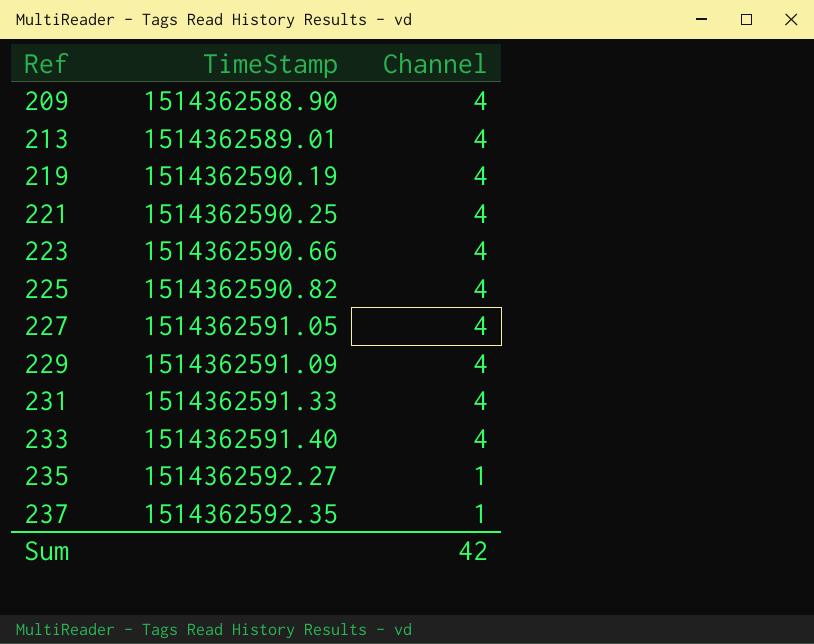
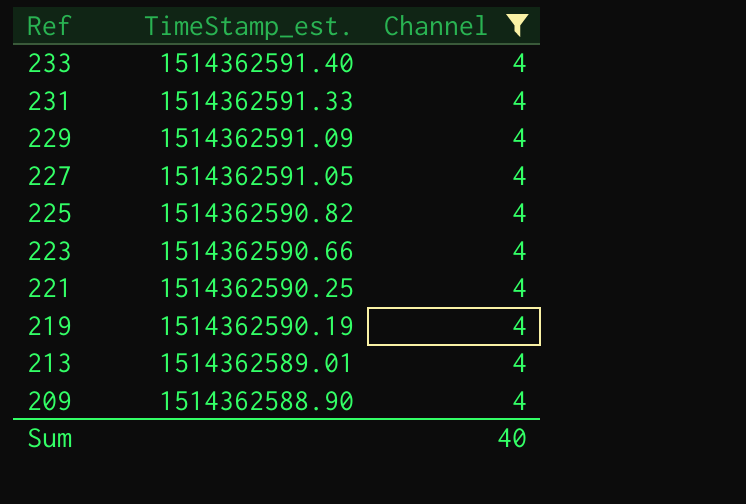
filter: none -> Channel = 4
row order: Ref ascending -> Ref descending
column name: TimeStamp -> TimeStamp_est.
Sum | Channel: 42 -> 40

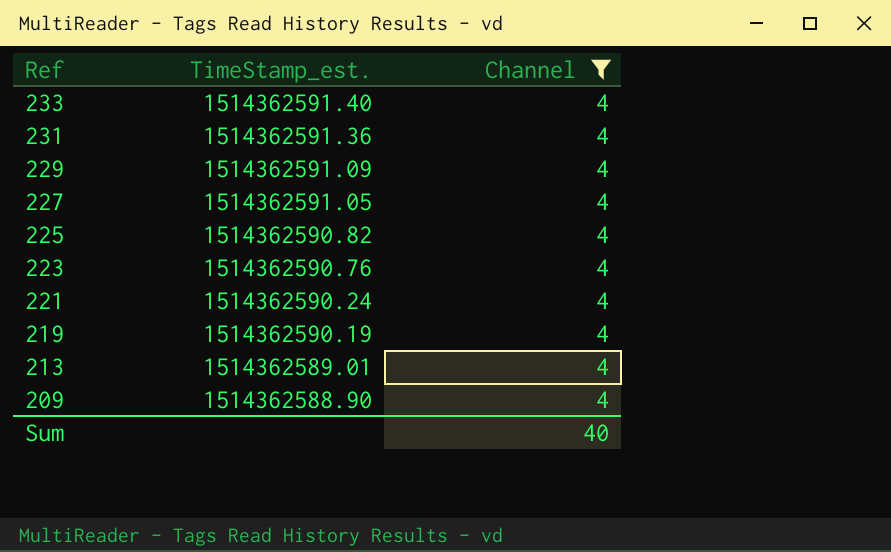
231 | TimeStamp_est.: 1514362591.33 -> 1514362591.36
223 | TimeStamp_est.: 1514362590.66 -> 1514362590.76
221 | TimeStamp_est.: 1514362590.25 -> 1514362590.24

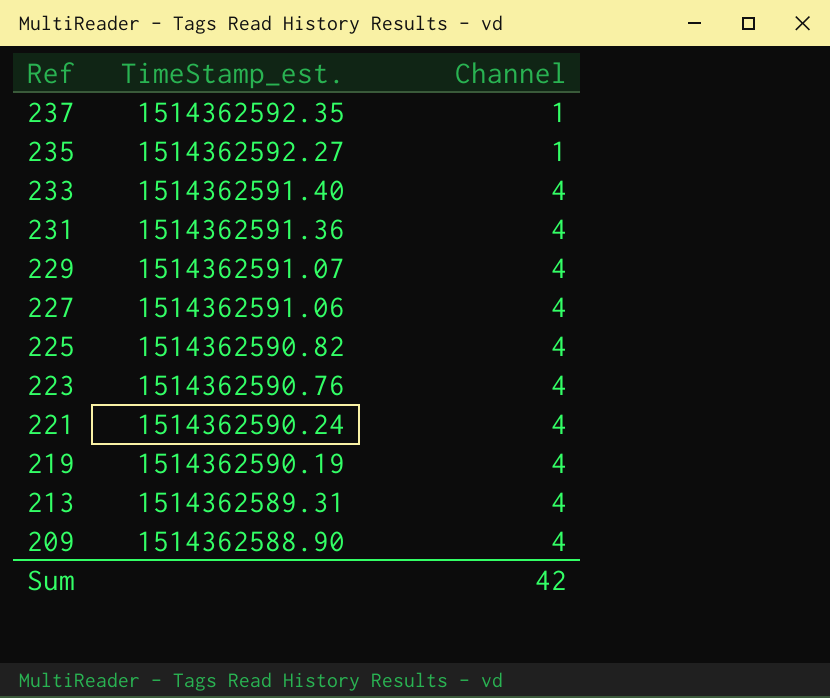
filter: Channel = 4 -> none
229 | TimeStamp_est.: 1514362591.09 -> 1514362591.07
227 | TimeStamp_est.: 1514362591.05 -> 1514362591.06
213 | TimeStamp_est.: 1514362589.01 -> 1514362589.31
Sum | Channel: 40 -> 42

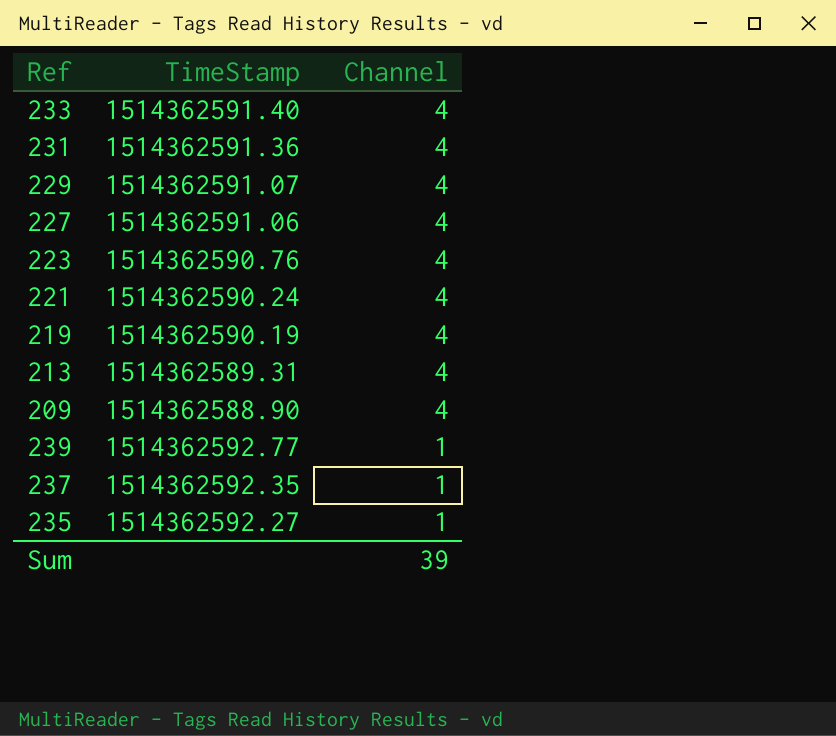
row order: Ref descending -> Channel descending
column name: TimeStamp_est. -> TimeStamp
row 225: 1514362590.82 | 4 -> none
row 239: none -> 1514362592.77 | 1
Sum | Channel: 42 -> 39

